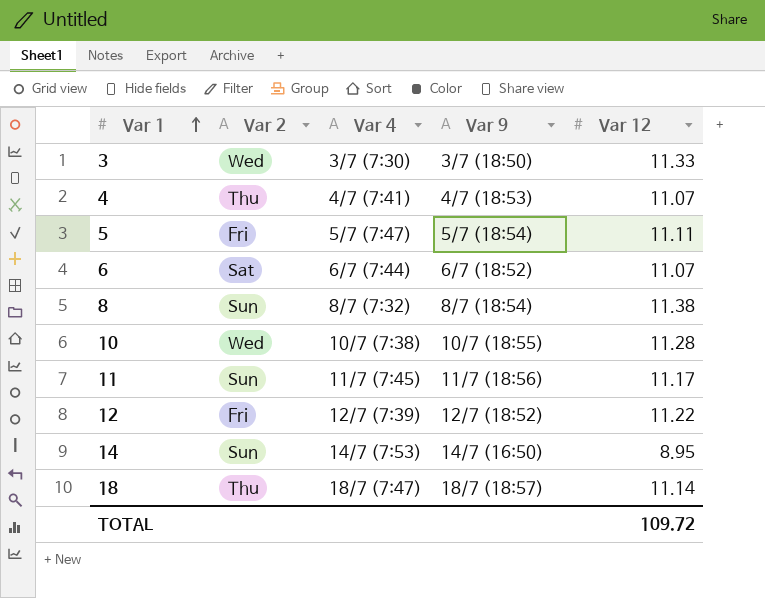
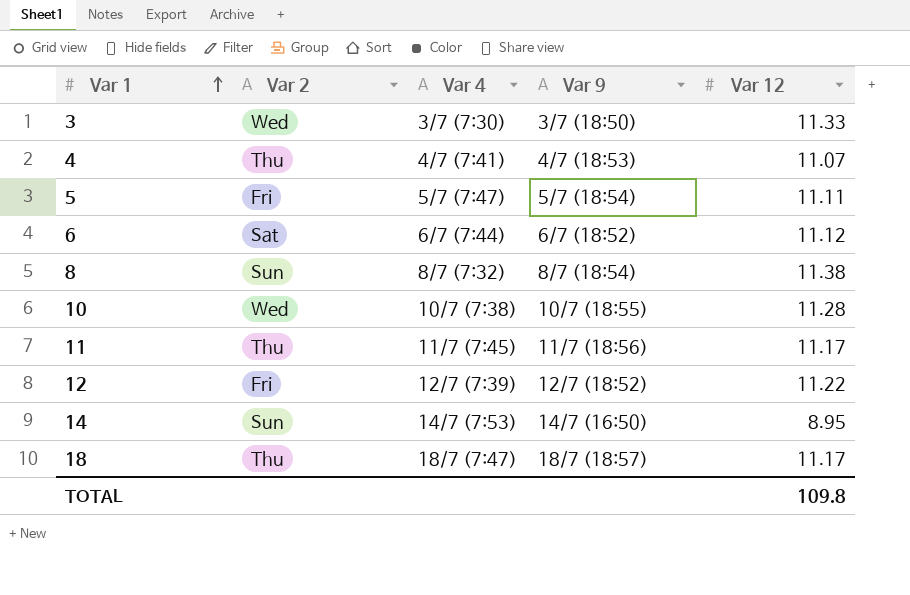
6 | Var 12: 11.07 -> 11.12
11 | Var 2: Sun -> Thu
18 | Var 12: 11.14 -> 11.17
TOTAL | Var 12: 109.72 -> 109.8

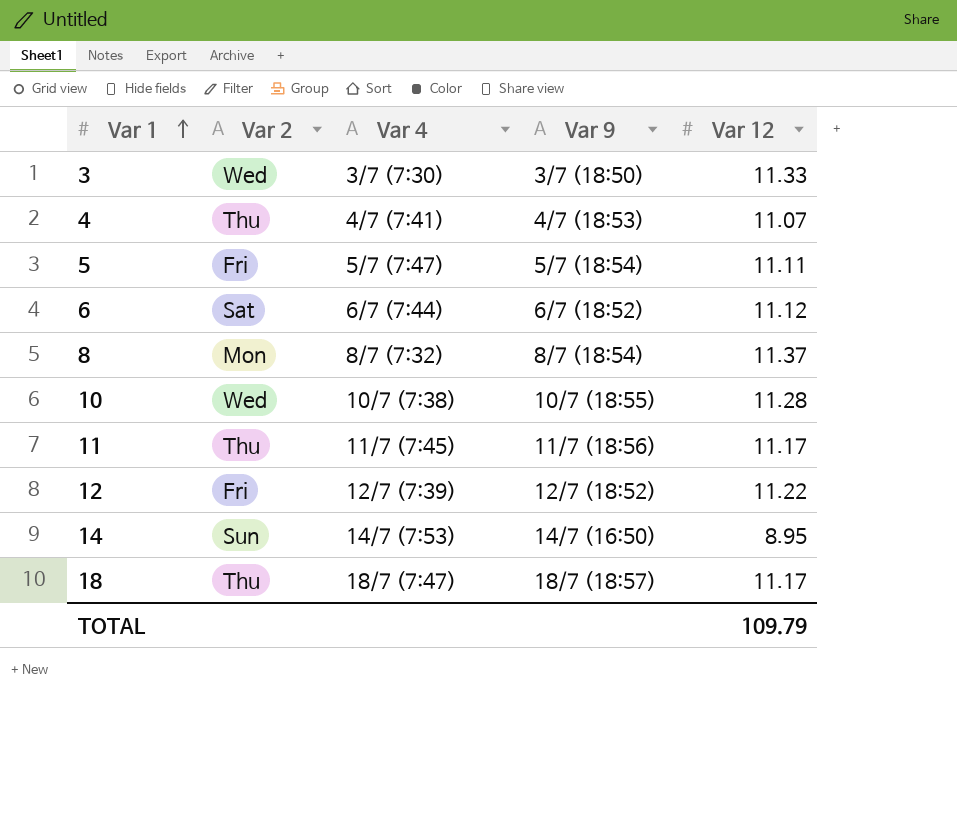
8 | Var 2: Sun -> Mon
8 | Var 12: 11.38 -> 11.37
TOTAL | Var 12: 109.8 -> 109.79

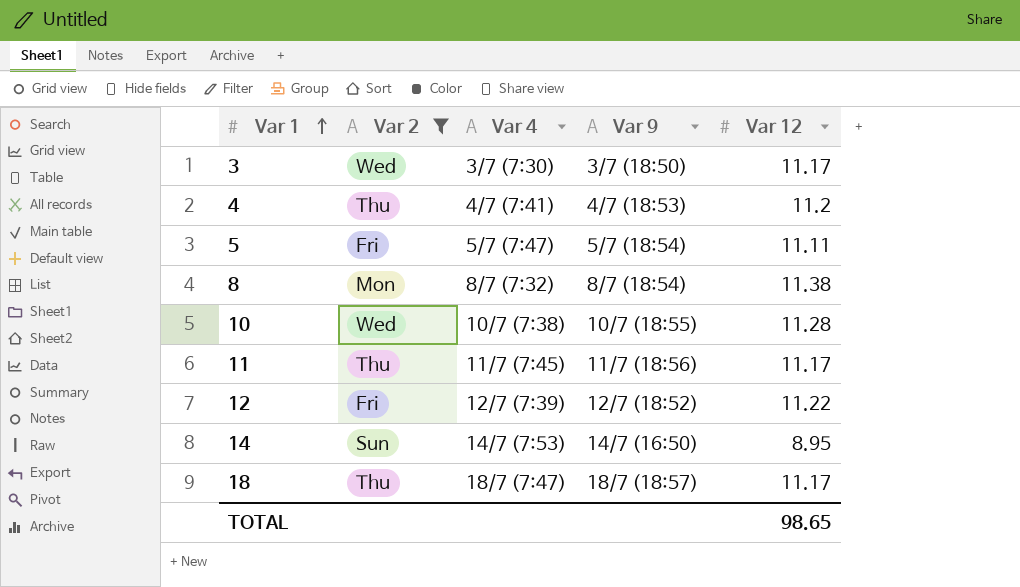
filter: none -> Var 2 != Sat
3 | Var 12: 11.33 -> 11.17
4 | Var 12: 11.07 -> 11.2
8 | Var 12: 11.37 -> 11.38
TOTAL | Var 12: 109.79 -> 98.65

